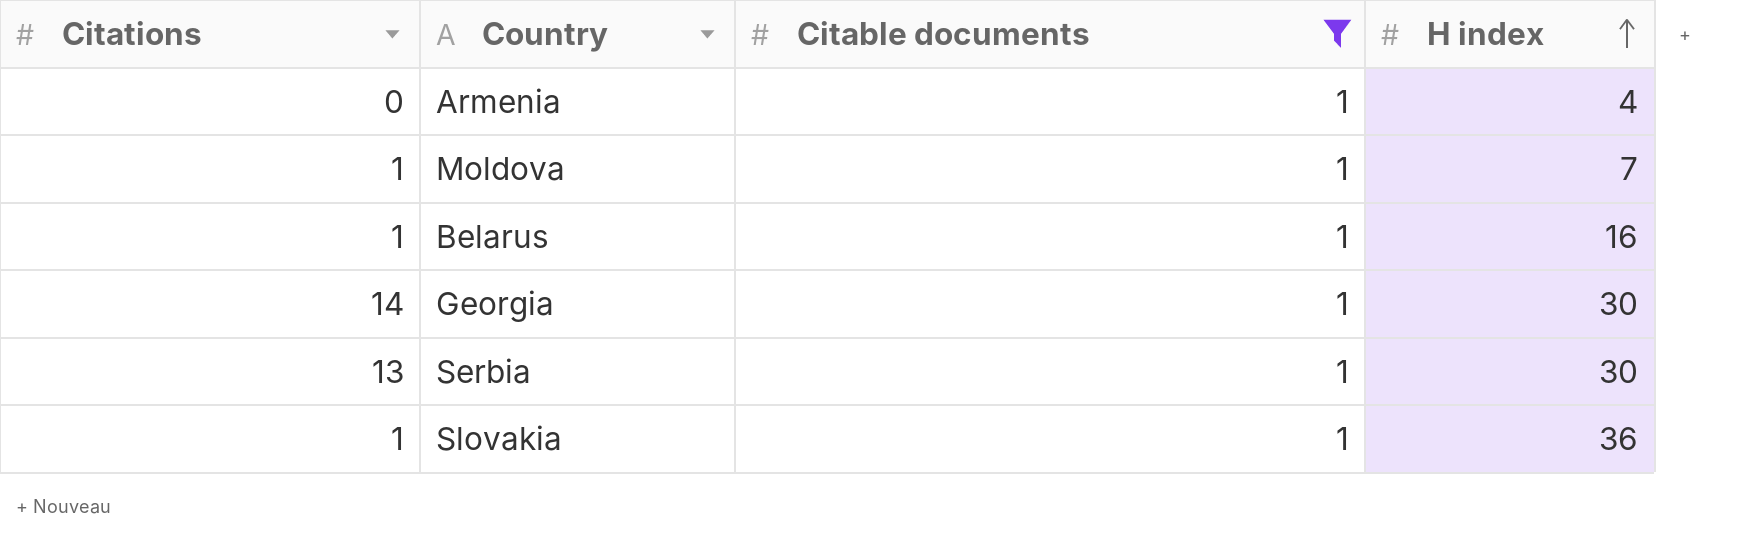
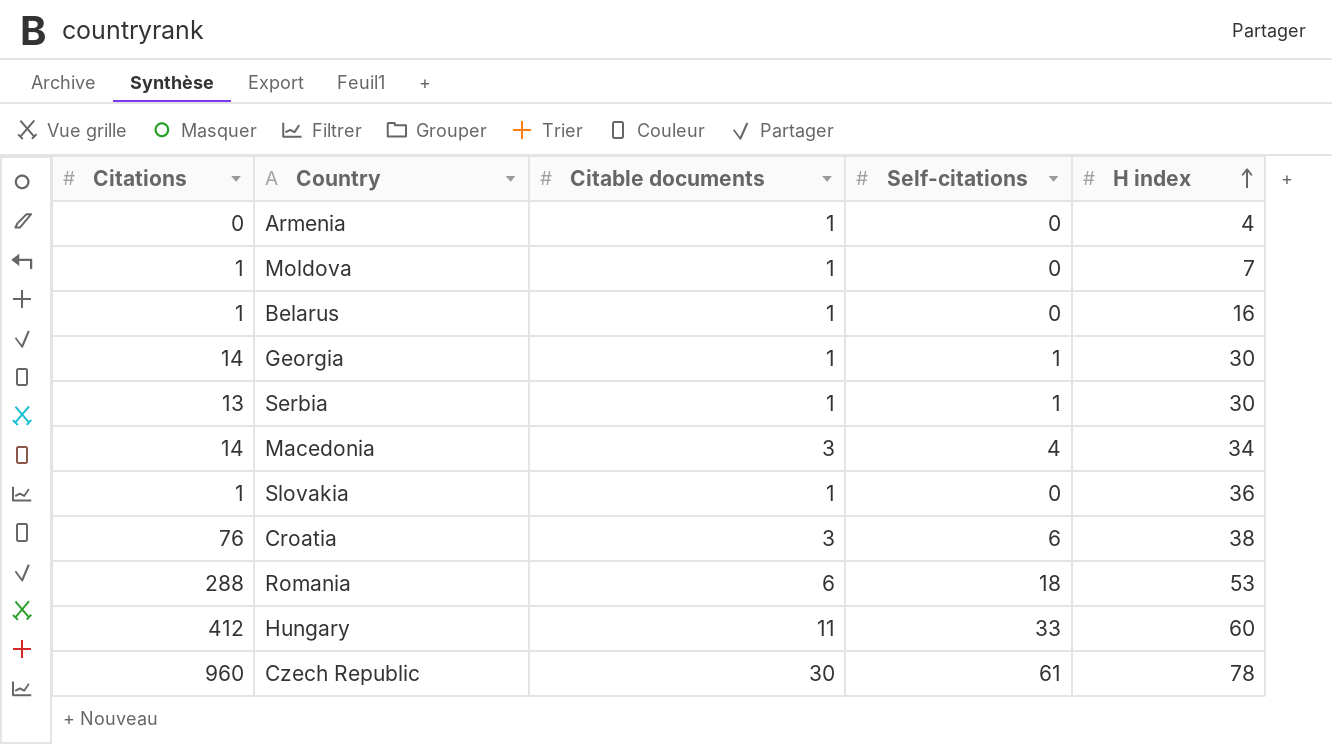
filter: Citable documents = 1 -> none
column Self-citations | position: none -> 4

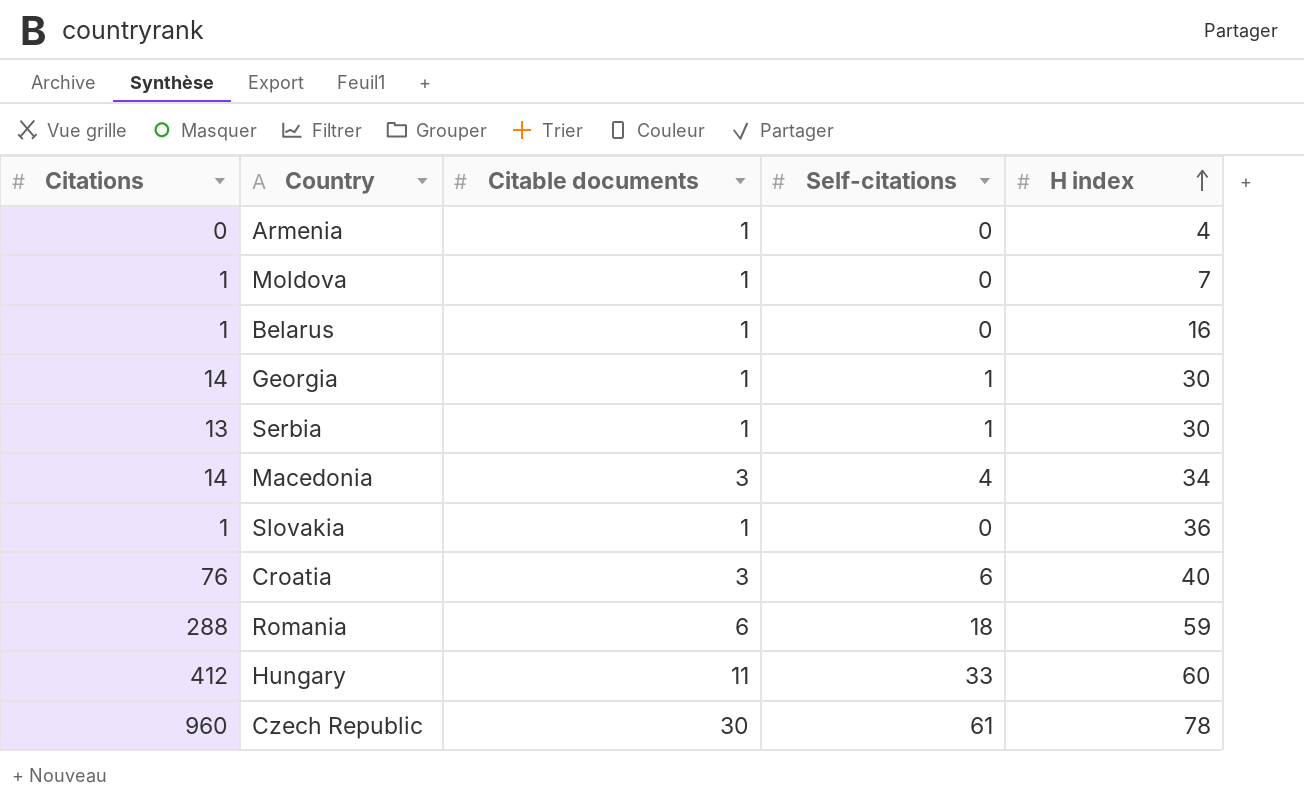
Croatia | H index: 38 -> 40
Romania | H index: 53 -> 59

